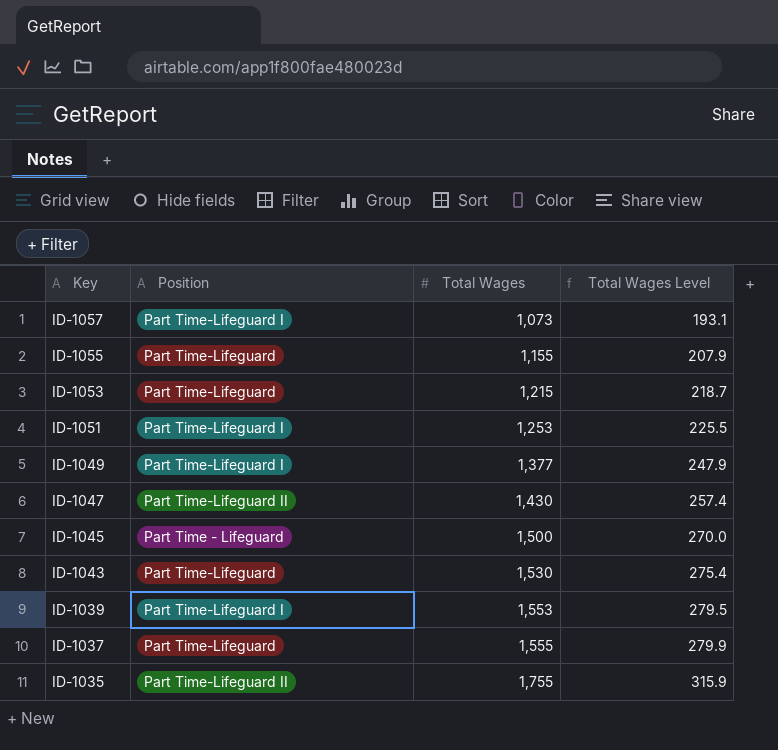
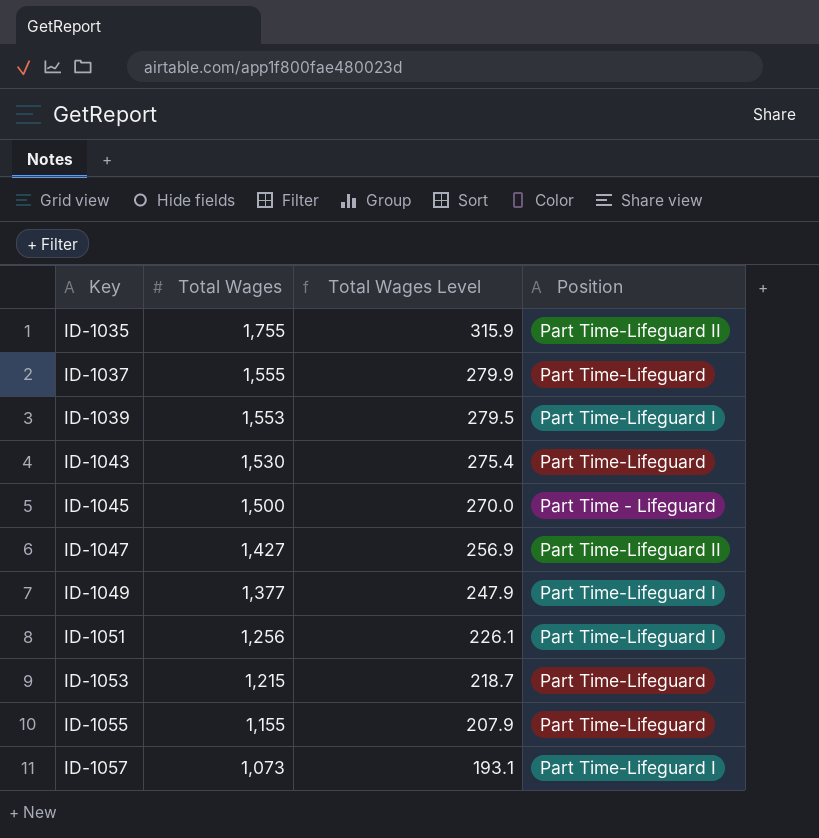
row order: Key descending -> Key ascending
column Position | position: 2 -> 4
ID-1047 | Total Wages: 1,430 -> 1,427
ID-1047 | Total Wages Level: 257.4 -> 256.9
ID-1051 | Total Wages: 1,253 -> 1,256
ID-1051 | Total Wages Level: 225.5 -> 226.1

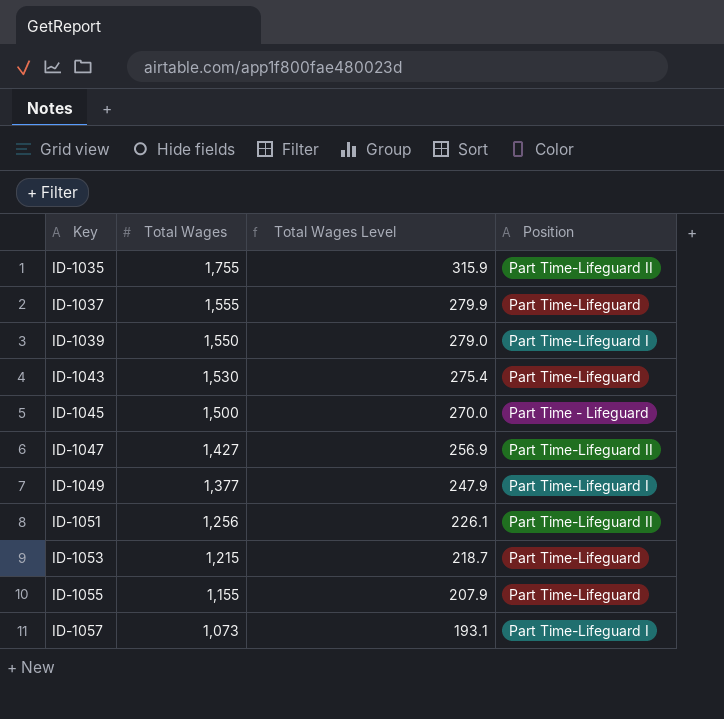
ID-1039 | Total Wages: 1,553 -> 1,550
ID-1039 | Total Wages Level: 279.5 -> 279.0
ID-1051 | Position: Part Time-Lifeguard I -> Part Time-Lifeguard II

